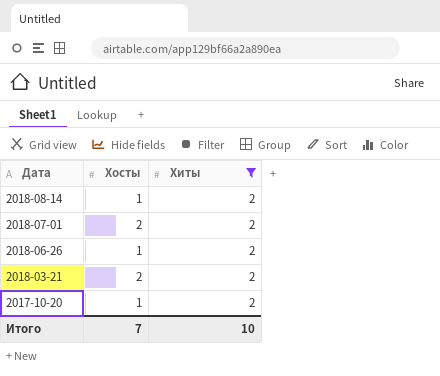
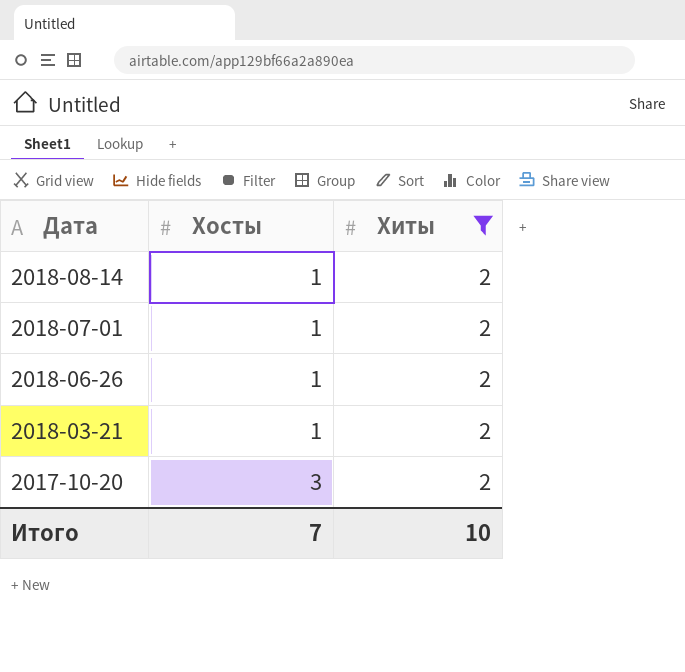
2018-07-01 | Хосты: 2 -> 1
2018-03-21 | Хосты: 2 -> 1
2017-10-20 | Хосты: 1 -> 3

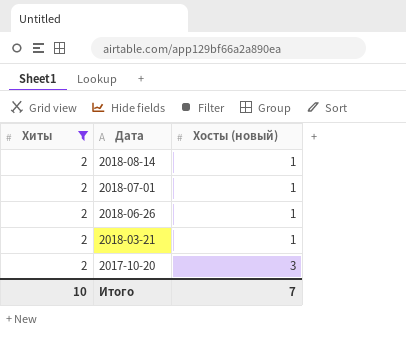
column Хиты | position: 3 -> 1
column name: Хосты -> Хосты (новый)

